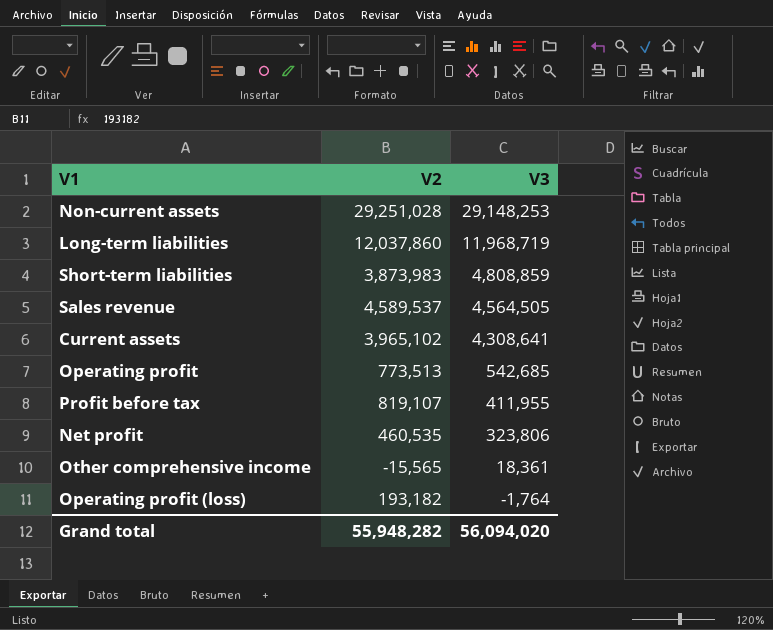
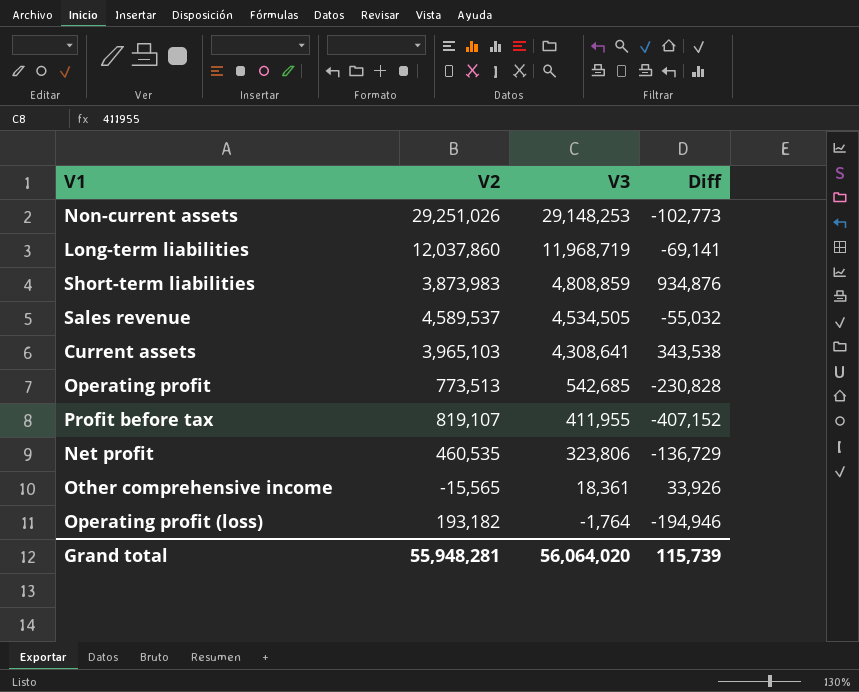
column Diff | formula: none -> [V3] - [V2]
Non-current assets | V2: 29,251,028 -> 29,251,026
Sales revenue | V3: 4,564,505 -> 4,534,505
Current assets | V2: 3,965,102 -> 3,965,103
Grand total | V2: 55,948,282 -> 55,948,281
Grand total | V3: 56,094,020 -> 56,064,020

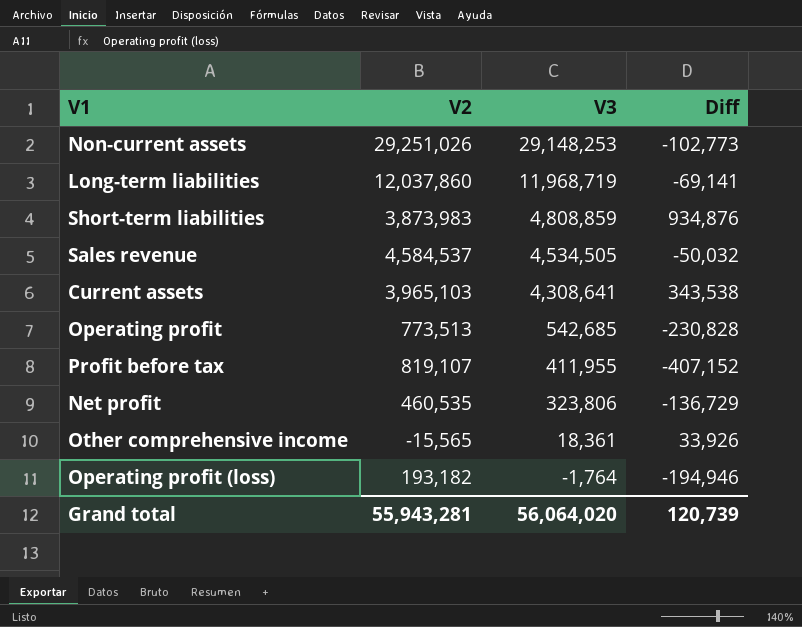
Sales revenue | V2: 4,589,537 -> 4,584,537
Sales revenue | Diff: -55,032 -> -50,032
Grand total | V2: 55,948,281 -> 55,943,281
Grand total | Diff: 115,739 -> 120,739

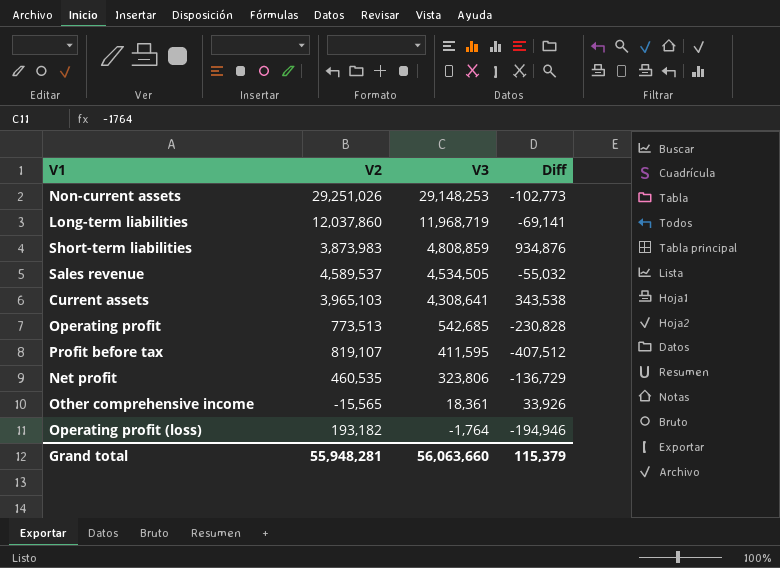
Sales revenue | V2: 4,584,537 -> 4,589,537
Sales revenue | Diff: -50,032 -> -55,032
Profit before tax | V3: 411,955 -> 411,595
Profit before tax | Diff: -407,152 -> -407,512
Grand total | V2: 55,943,281 -> 55,948,281
Grand total | V3: 56,064,020 -> 56,063,660
Grand total | Diff: 120,739 -> 115,379

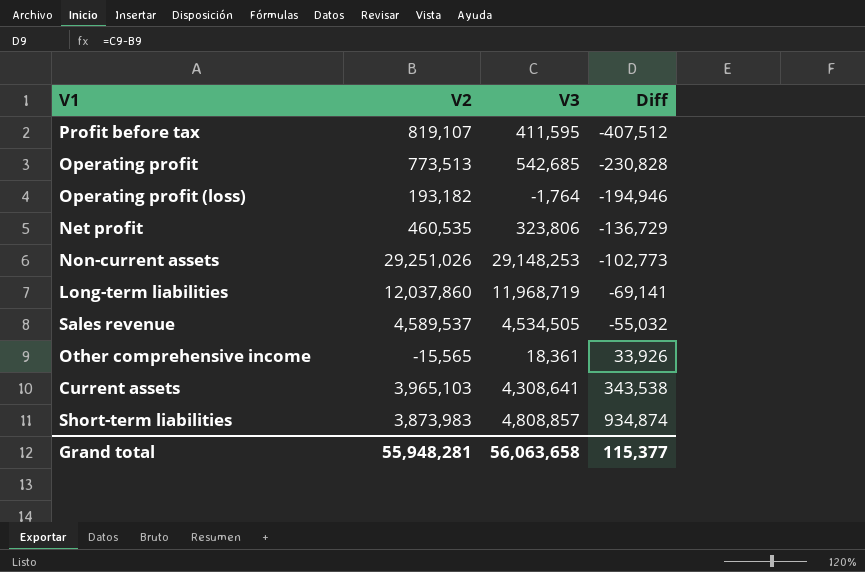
row order: V3 descending -> Diff ascending
Short-term liabilities | V3: 4,808,859 -> 4,808,857
Short-term liabilities | Diff: 934,876 -> 934,874
Grand total | V3: 56,063,660 -> 56,063,658
Grand total | Diff: 115,379 -> 115,377

